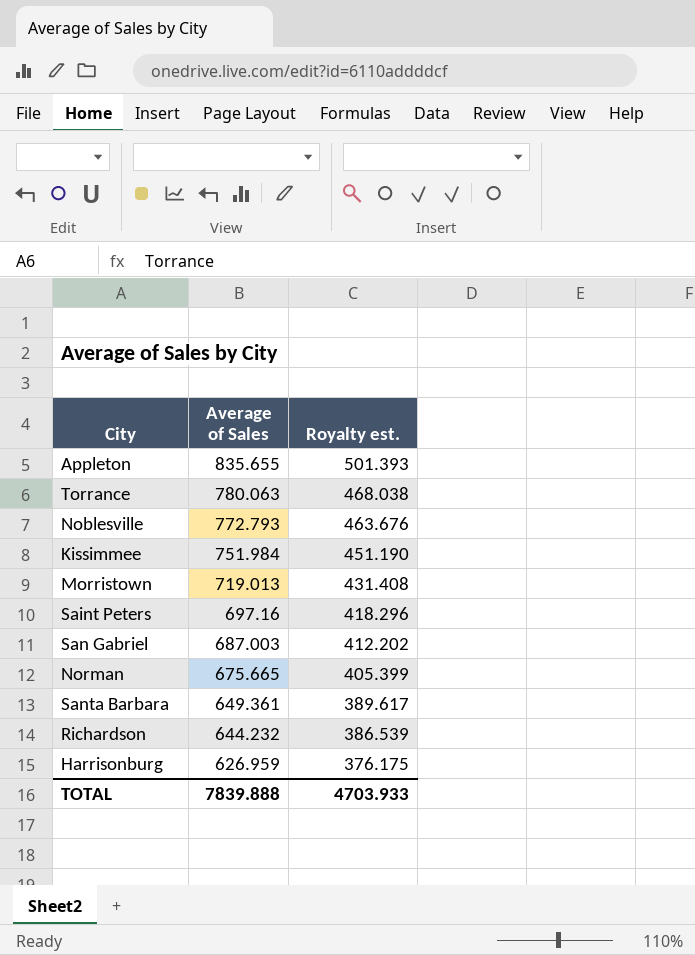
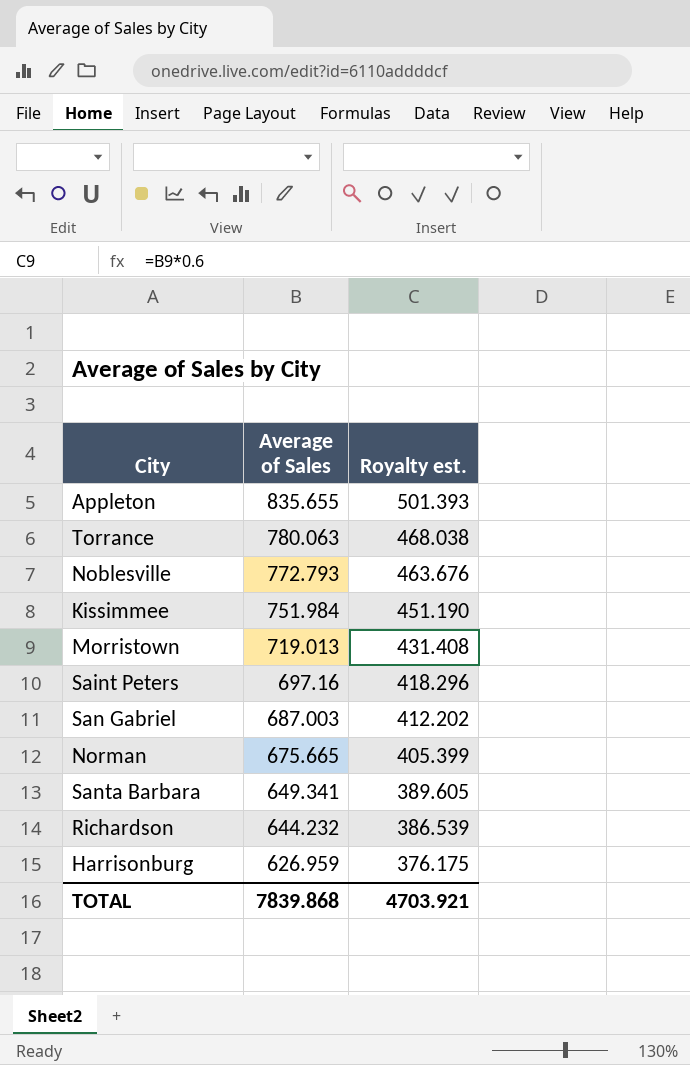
Santa Barbara | Average of Sales: 649.361 -> 649.341
Santa Barbara | Royalty est.: 389.617 -> 389.605
TOTAL | Average of Sales: 7839.888 -> 7839.868
TOTAL | Royalty est.: 4703.933 -> 4703.921

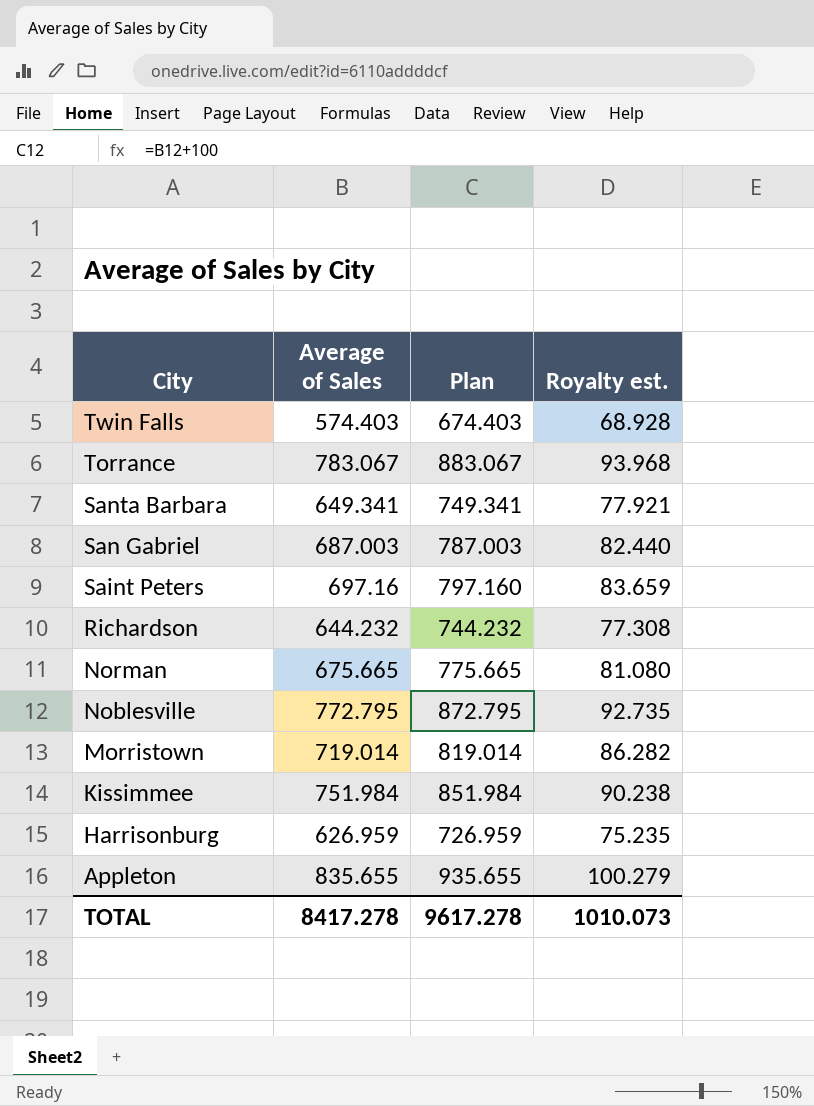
row order: Average of Sales descending -> City descending
column Plan | formula: none -> [Average of Sales] + 100
column Royalty est. | formula: [Average of Sales] * 0.6 -> [Average of Sales] * 0.12
row Twin Falls: none -> 574.403 | 674.403 | 68.928
Torrance | Average of Sales: 780.063 -> 783.067
Noblesville | Average of Sales: 772.793 -> 772.795
Morristown | Average of Sales: 719.013 -> 719.014
TOTAL | Average of Sales: 7839.868 -> 8417.278
TOTAL | Royalty est.: 4703.921 -> 1010.073

